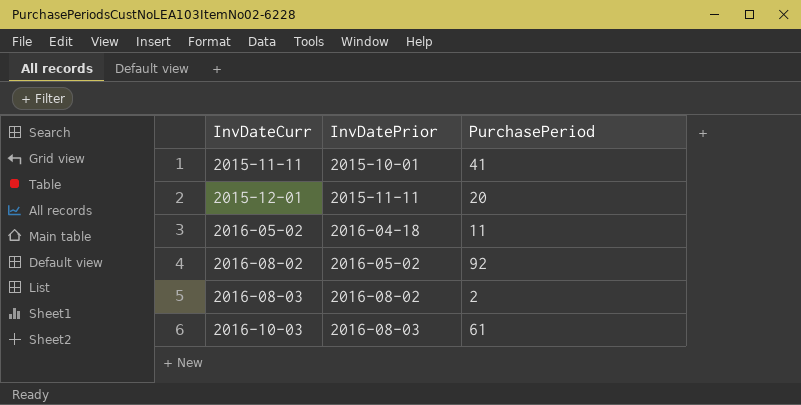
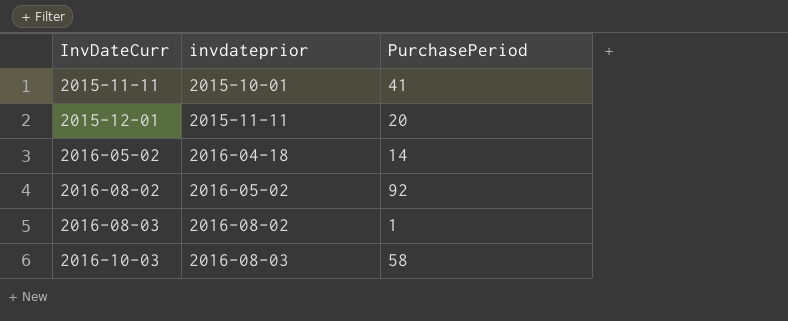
column name: InvDatePrior -> invdateprior
2016-05-02 | PurchasePeriod: 11 -> 14
2016-08-03 | PurchasePeriod: 2 -> 1
2016-10-03 | PurchasePeriod: 61 -> 58

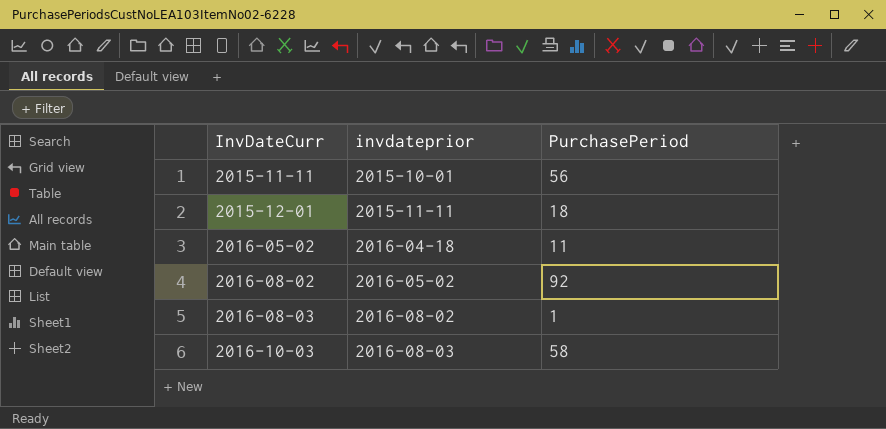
2015-11-11 | PurchasePeriod: 41 -> 56
2015-12-01 | PurchasePeriod: 20 -> 18
2016-05-02 | PurchasePeriod: 14 -> 11

